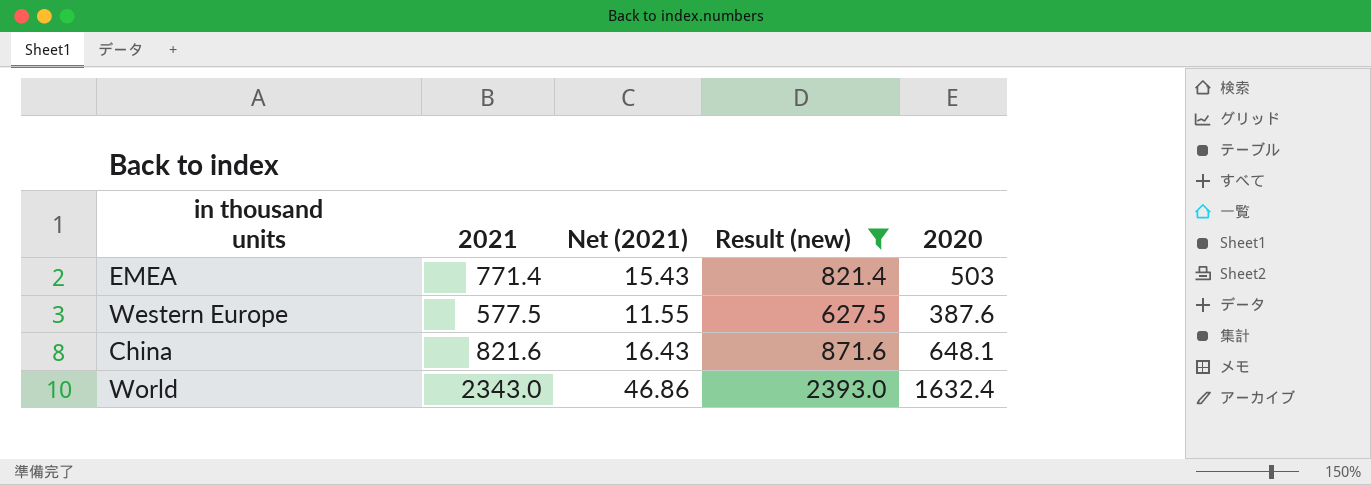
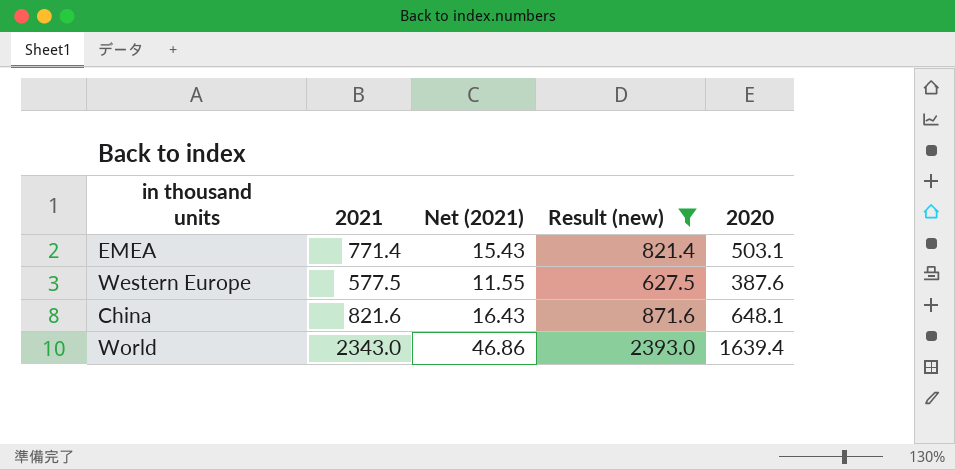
EMEA | 2020: 503 -> 503.1
World | 2020: 1632.4 -> 1639.4

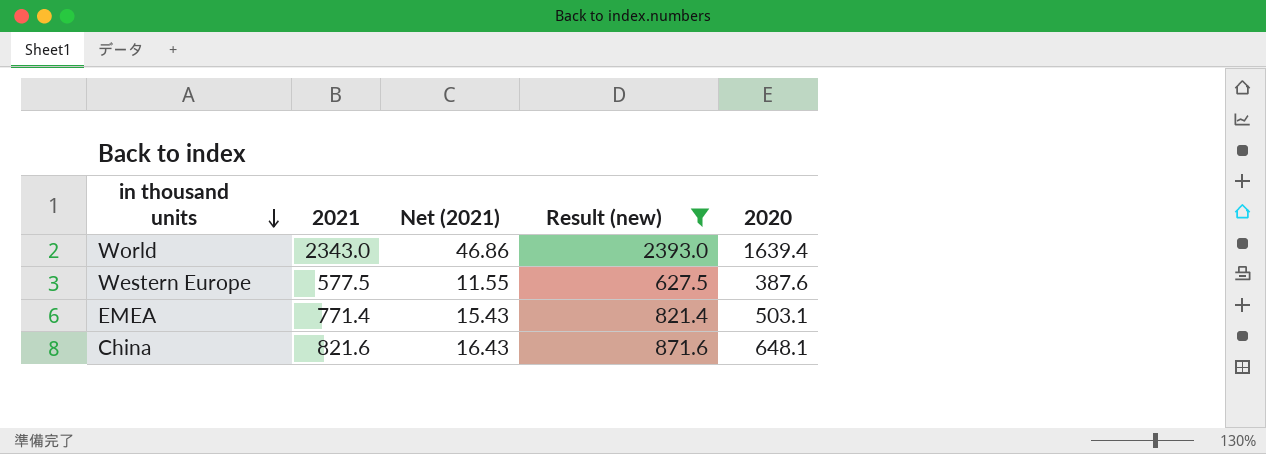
row order: none -> in thousand units descending

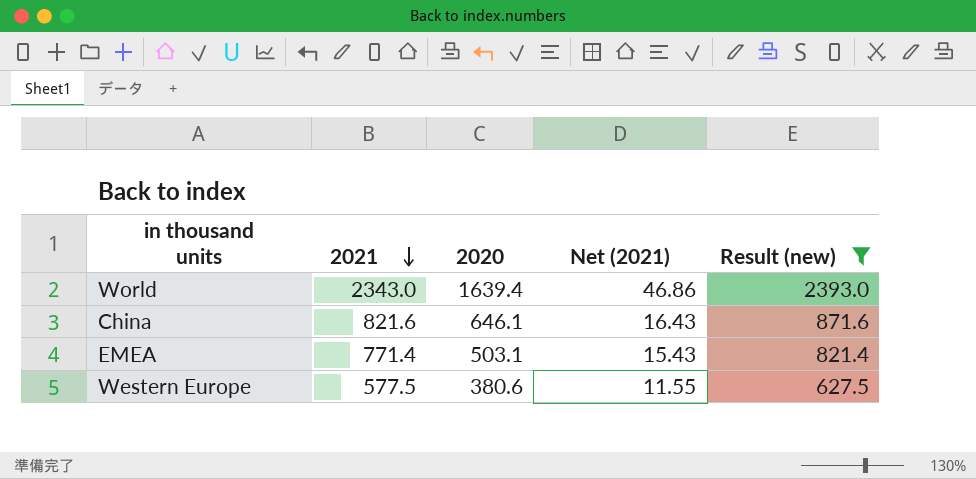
row order: in thousand units descending -> 2021 descending
column 2020 | position: 5 -> 3
China | 2020: 648.1 -> 646.1
Western Europe | 2020: 387.6 -> 380.6

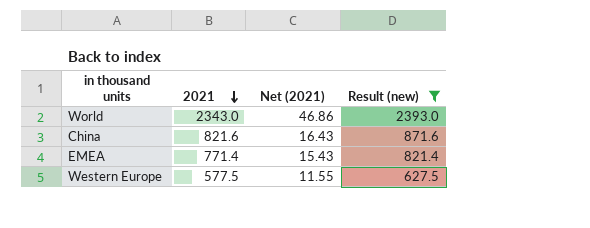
column 2020 | position: 3 -> none

